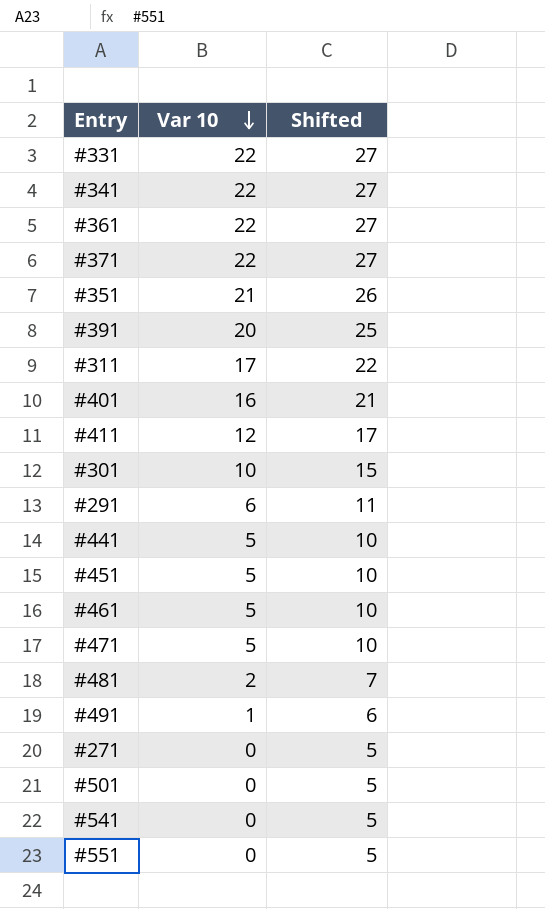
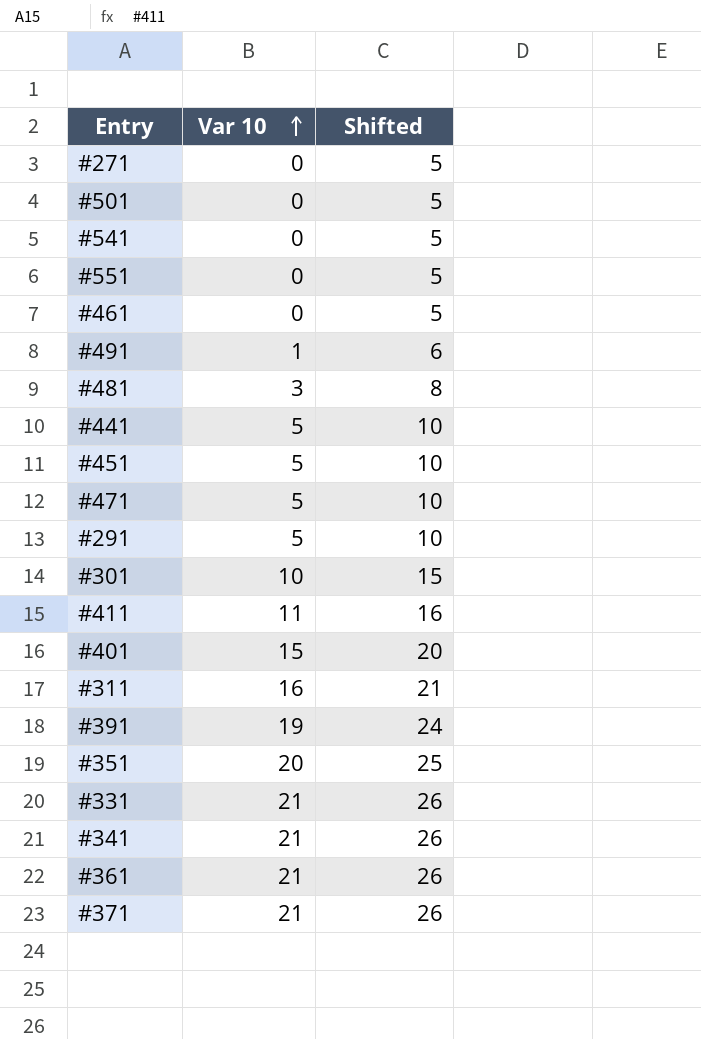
row order: Var 10 descending -> Var 10 ascending
#461 | Var 10: 5 -> 0
#461 | Shifted: 10 -> 5
#481 | Var 10: 2 -> 3
#481 | Shifted: 7 -> 8
#291 | Var 10: 6 -> 5
#291 | Shifted: 11 -> 10
#411 | Var 10: 12 -> 11
#411 | Shifted: 17 -> 16
#401 | Var 10: 16 -> 15
#401 | Shifted: 21 -> 20
#311 | Var 10: 17 -> 16
#311 | Shifted: 22 -> 21
#391 | Var 10: 20 -> 19
#391 | Shifted: 25 -> 24
#351 | Var 10: 21 -> 20
#351 | Shifted: 26 -> 25
#331 | Var 10: 22 -> 21
#331 | Shifted: 27 -> 26
#341 | Var 10: 22 -> 21
#341 | Shifted: 27 -> 26
#361 | Var 10: 22 -> 21
#361 | Shifted: 27 -> 26
#371 | Var 10: 22 -> 21
#371 | Shifted: 27 -> 26

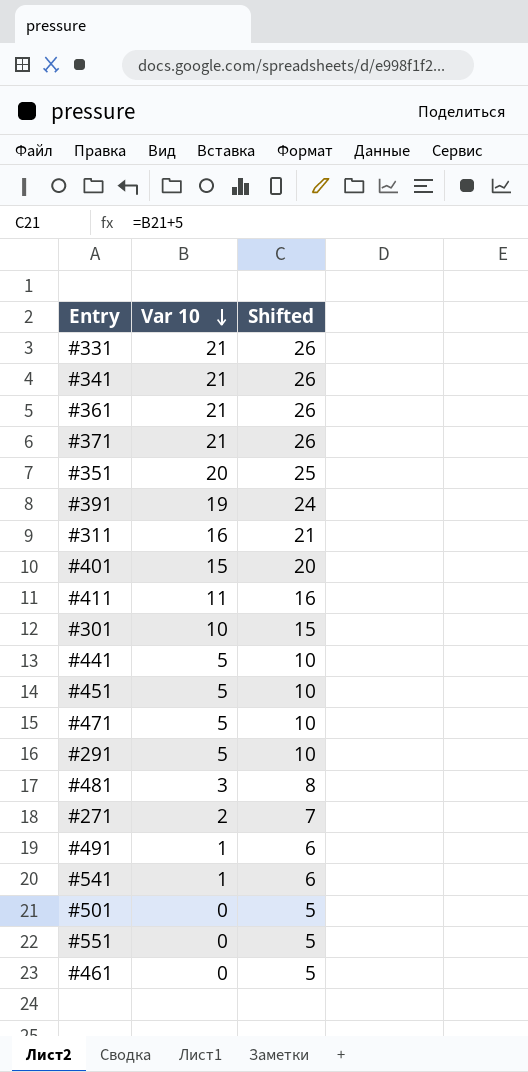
row order: Var 10 ascending -> Var 10 descending
#271 | Var 10: 0 -> 2
#271 | Shifted: 5 -> 7
#541 | Var 10: 0 -> 1
#541 | Shifted: 5 -> 6

